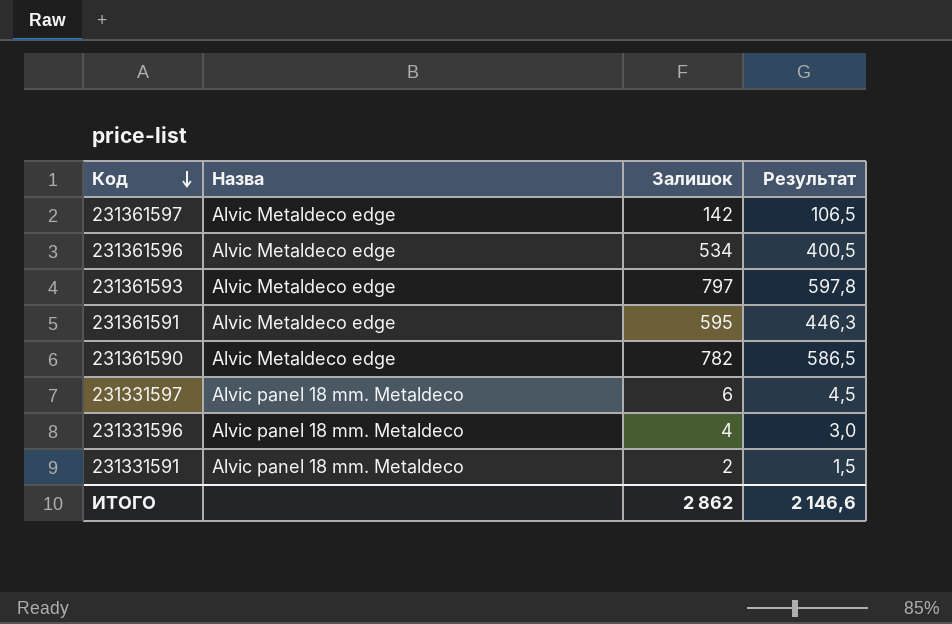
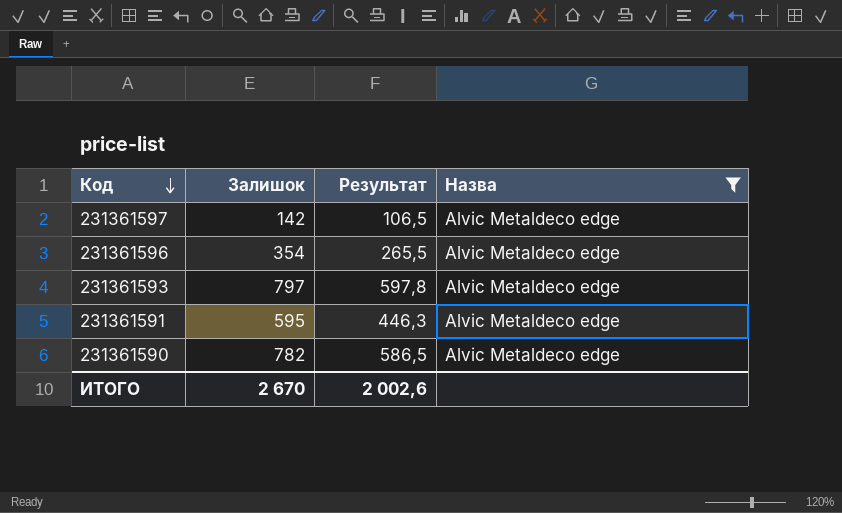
filter: none -> Назва = Alvic Metaldeco edge
column Назва | position: 2 -> 4
231361596 | Залишок: 534 -> 354
231361596 | Результат: 400,5 -> 265,5
ИТОГО | Залишок: 2 862 -> 2 670
ИТОГО | Результат: 2 146,6 -> 2 002,6

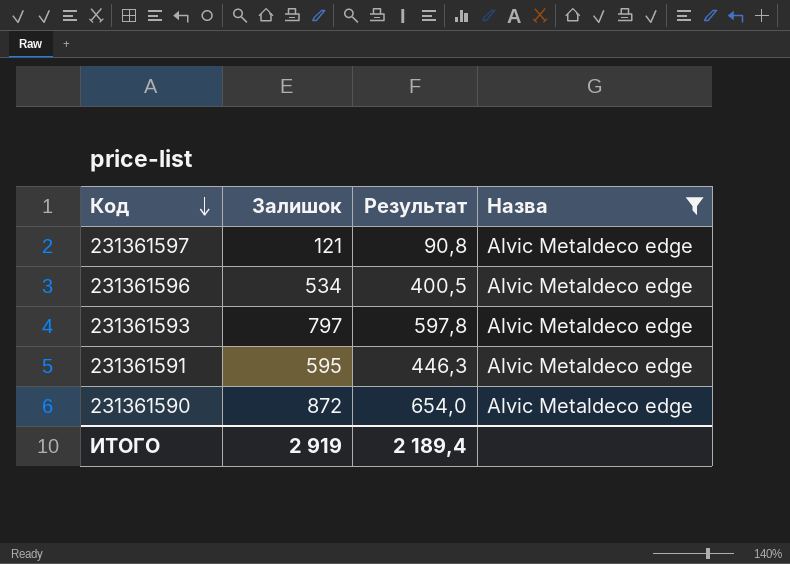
231361597 | Залишок: 142 -> 121
231361597 | Результат: 106,5 -> 90,8
231361596 | Залишок: 354 -> 534
231361596 | Результат: 265,5 -> 400,5
231361590 | Залишок: 782 -> 872
231361590 | Результат: 586,5 -> 654,0
ИТОГО | Залишок: 2 670 -> 2 919
ИТОГО | Результат: 2 002,6 -> 2 189,4

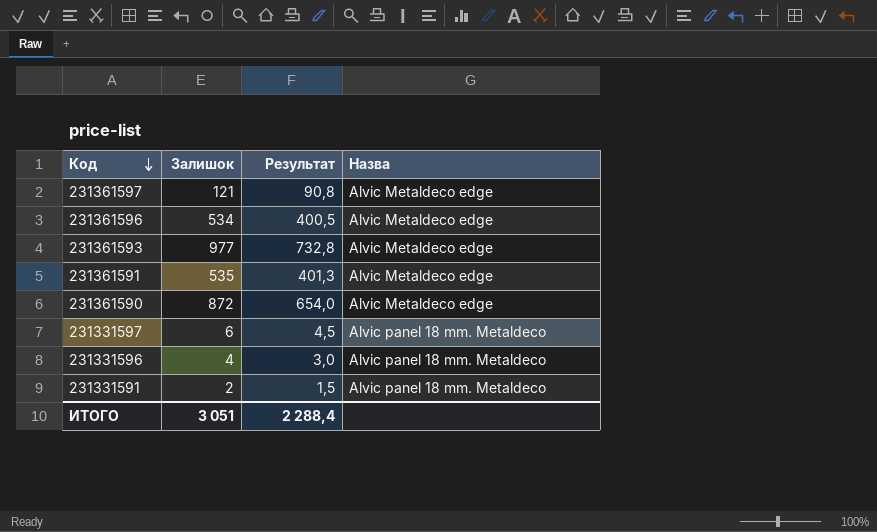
filter: Назва = Alvic Metaldeco edge -> none
231361593 | Залишок: 797 -> 977
231361593 | Результат: 597,8 -> 732,8
231361591 | Залишок: 595 -> 535
231361591 | Результат: 446,3 -> 401,3
ИТОГО | Залишок: 2 919 -> 3 051
ИТОГО | Результат: 2 189,4 -> 2 288,4

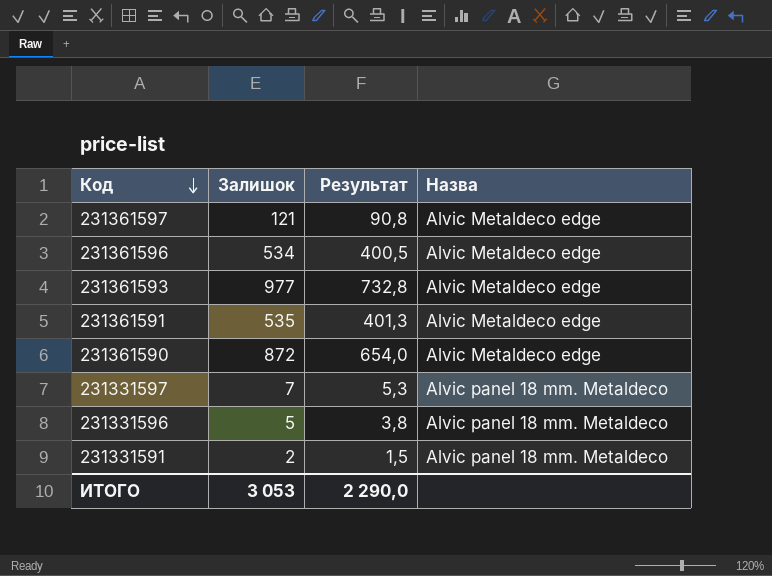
231331597 | Залишок: 6 -> 7
231331597 | Результат: 4,5 -> 5,3
231331596 | Залишок: 4 -> 5
231331596 | Результат: 3,0 -> 3,8
ИТОГО | Залишок: 3 051 -> 3 053
ИТОГО | Результат: 2 288,4 -> 2 290,0

